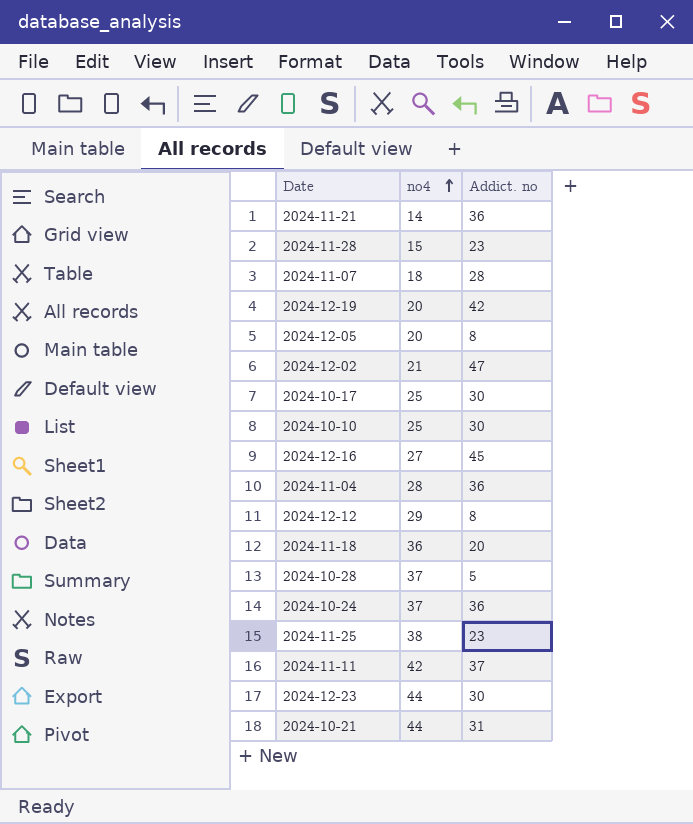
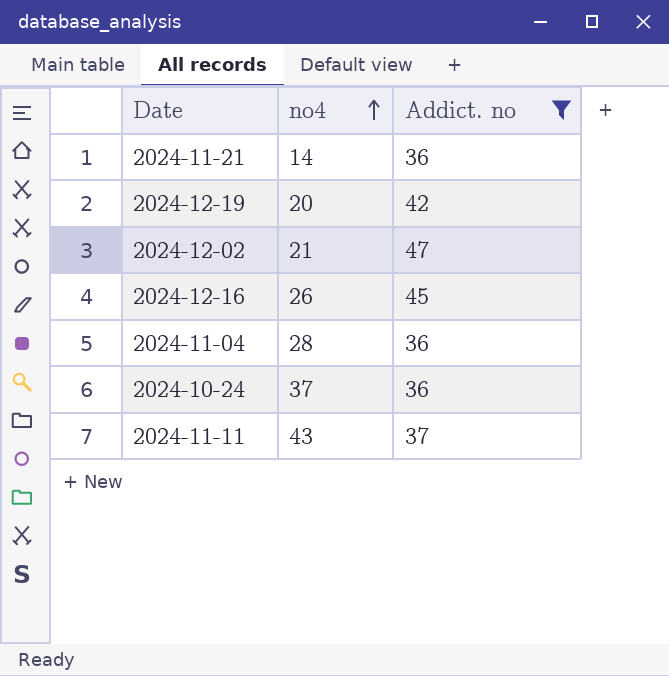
filter: none -> Addict. no >= 36
2024-12-16 | no4: 27 -> 26
2024-11-11 | no4: 42 -> 43

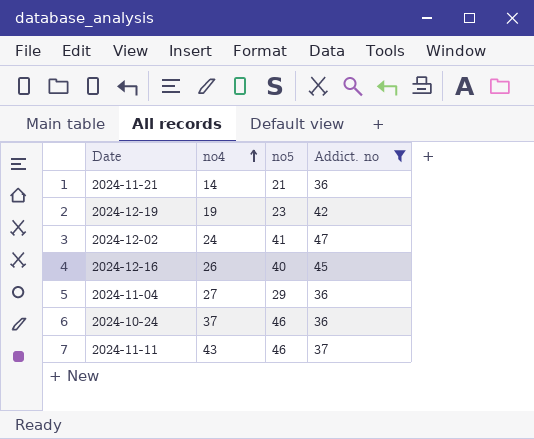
column no5 | position: none -> 3
2024-12-19 | no4: 20 -> 19
2024-12-02 | no4: 21 -> 24
2024-11-04 | no4: 28 -> 27

